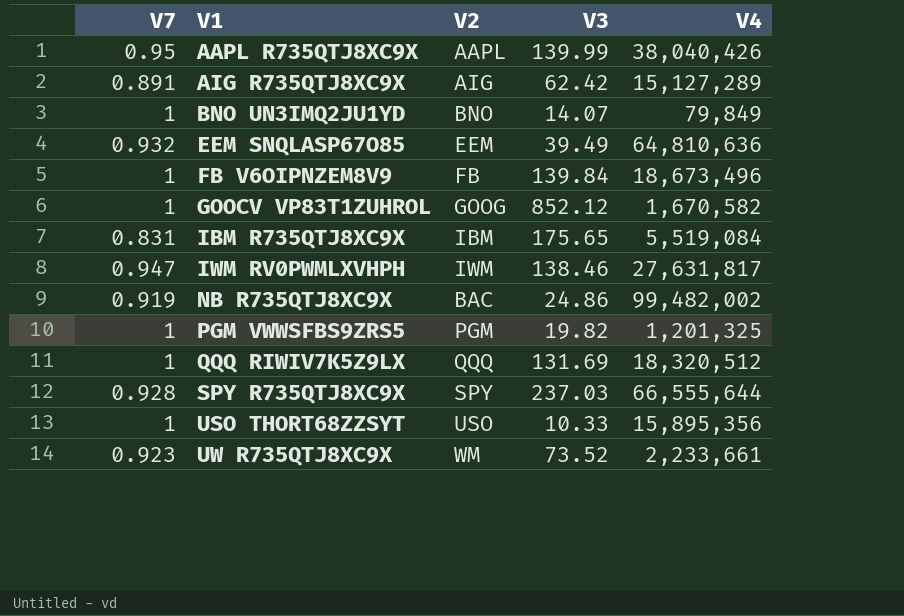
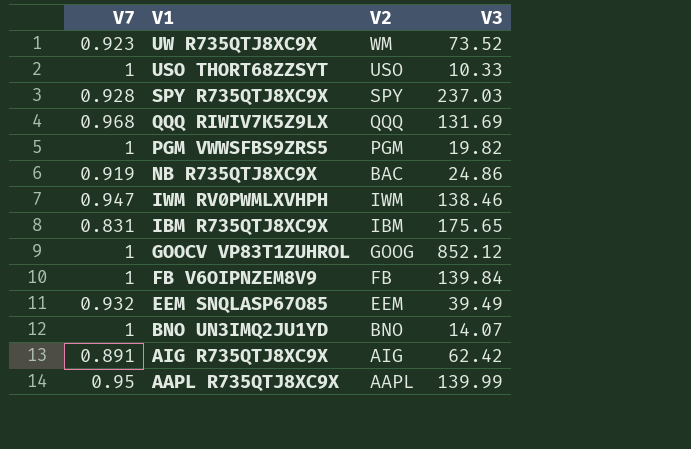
row order: V1 ascending -> V1 descending
column V4 | position: 5 -> none
QQQ RIWIV7K5Z9LX | V7: 1 -> 0.968

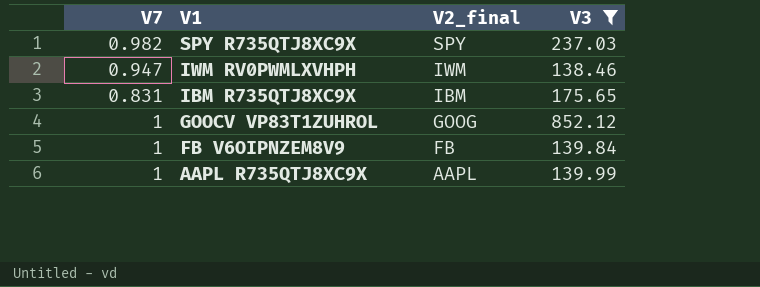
filter: none -> V3 >= 138.46
column name: V2 -> V2_final
SPY R735QTJ8XC9X | V7: 0.928 -> 0.982
AAPL R735QTJ8XC9X | V7: 0.95 -> 1

